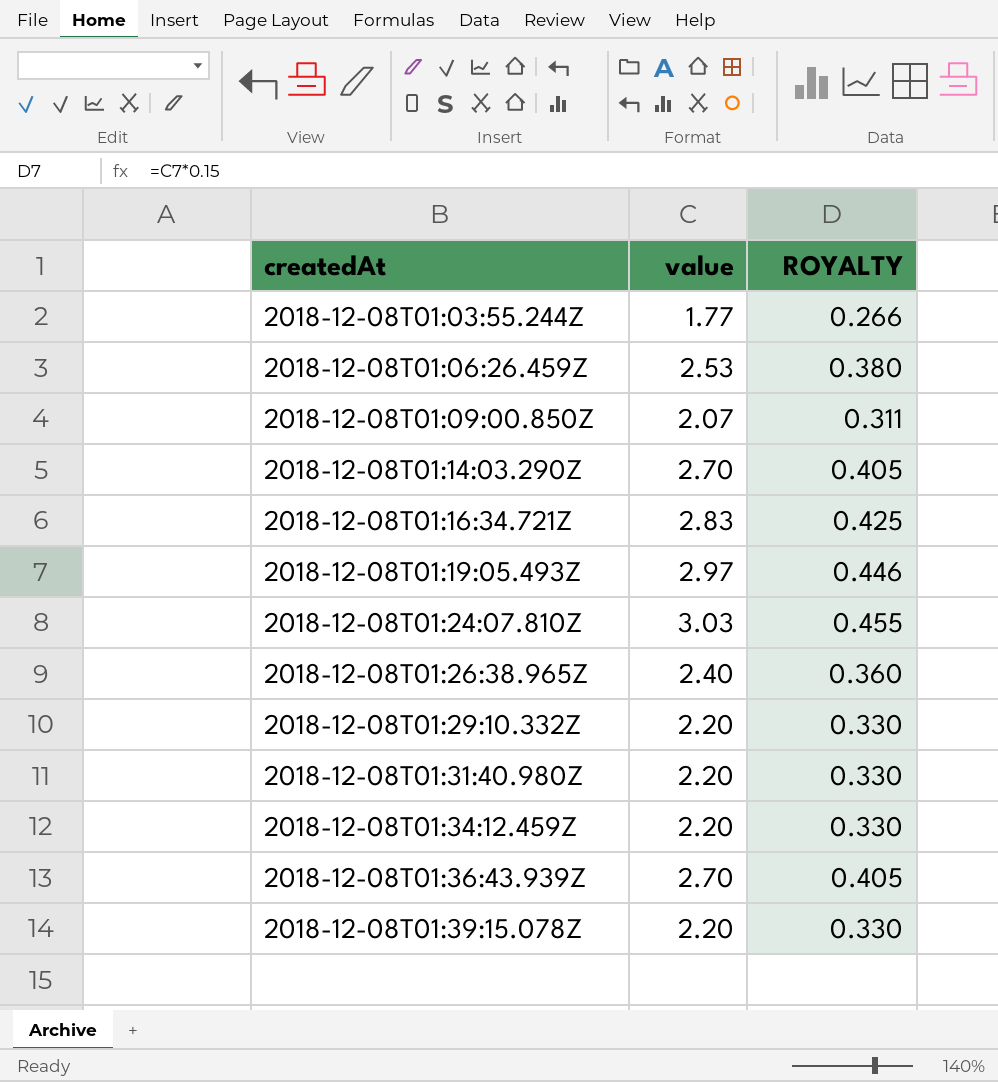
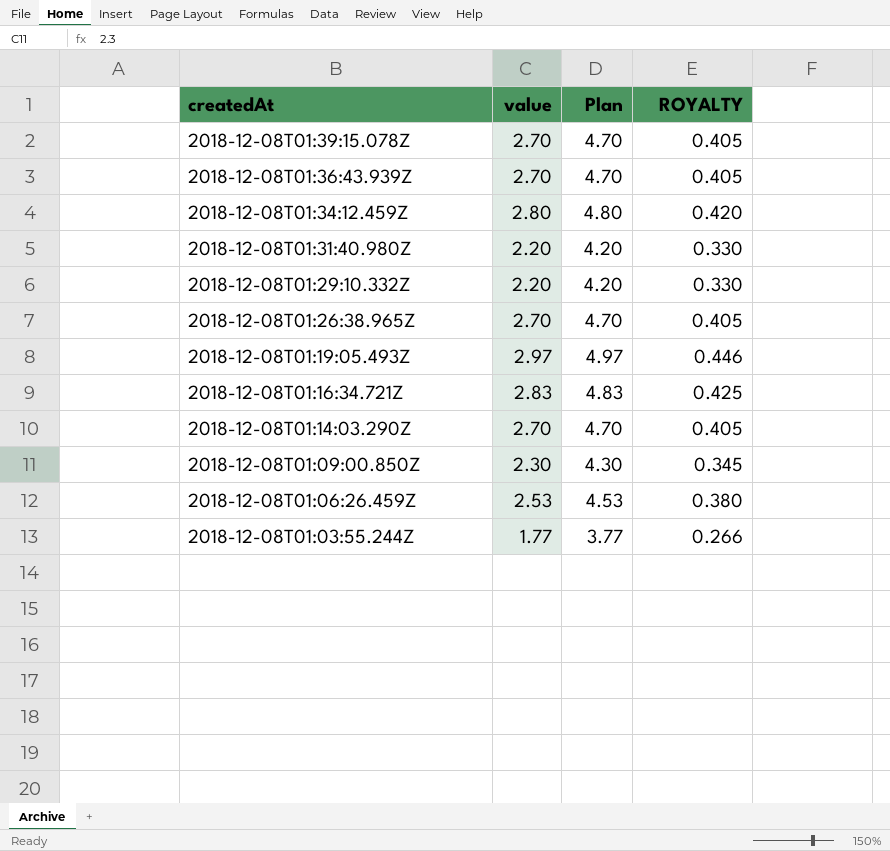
row order: createdAt ascending -> createdAt descending
column Plan | formula: none -> [value] + 2
row 2018-12-08T01:24:07.810Z: 3.03 | 0.455 -> none
2018-12-08T01:39:15.078Z | value: 2.20 -> 2.70
2018-12-08T01:39:15.078Z | ROYALTY: 0.330 -> 0.405
2018-12-08T01:34:12.459Z | value: 2.20 -> 2.80
2018-12-08T01:34:12.459Z | ROYALTY: 0.330 -> 0.420
2018-12-08T01:26:38.965Z | value: 2.40 -> 2.70
2018-12-08T01:26:38.965Z | ROYALTY: 0.360 -> 0.405
2018-12-08T01:09:00.850Z | value: 2.07 -> 2.30
2018-12-08T01:09:00.850Z | ROYALTY: 0.311 -> 0.345

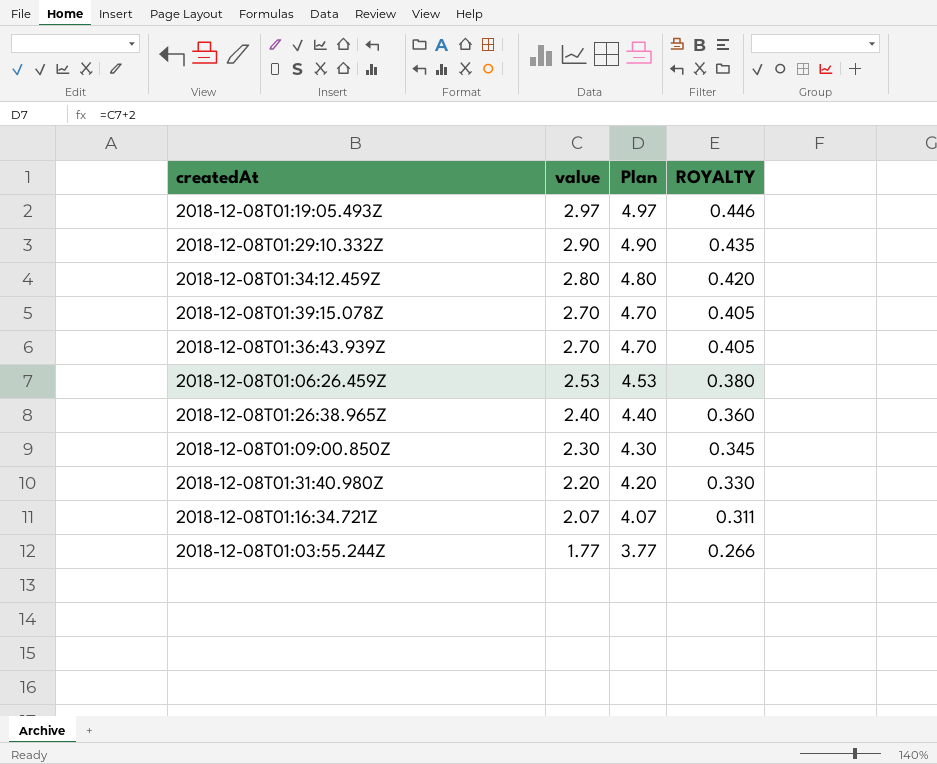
row order: createdAt descending -> value descending
row 2018-12-08T01:14:03.290Z: 2.70 | 4.70 | 0.405 -> none
2018-12-08T01:29:10.332Z | value: 2.20 -> 2.90
2018-12-08T01:29:10.332Z | Plan: 4.20 -> 4.90
2018-12-08T01:29:10.332Z | ROYALTY: 0.330 -> 0.435
2018-12-08T01:26:38.965Z | value: 2.70 -> 2.40
2018-12-08T01:26:38.965Z | Plan: 4.70 -> 4.40
2018-12-08T01:26:38.965Z | ROYALTY: 0.405 -> 0.360
2018-12-08T01:16:34.721Z | value: 2.83 -> 2.07
2018-12-08T01:16:34.721Z | Plan: 4.83 -> 4.07
2018-12-08T01:16:34.721Z | ROYALTY: 0.425 -> 0.311

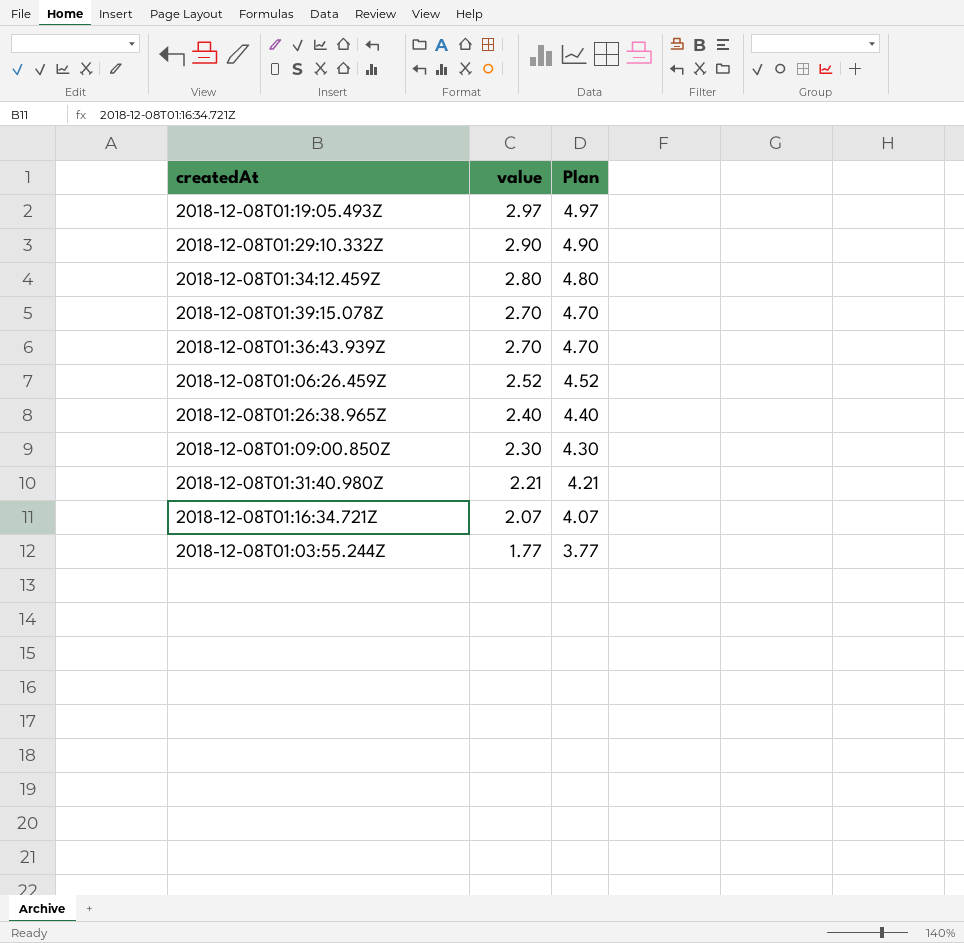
column ROYALTY | formula: [value] * 0.15 -> none
2018-12-08T01:06:26.459Z | value: 2.53 -> 2.52
2018-12-08T01:06:26.459Z | Plan: 4.53 -> 4.52
2018-12-08T01:31:40.980Z | value: 2.20 -> 2.21
2018-12-08T01:31:40.980Z | Plan: 4.20 -> 4.21

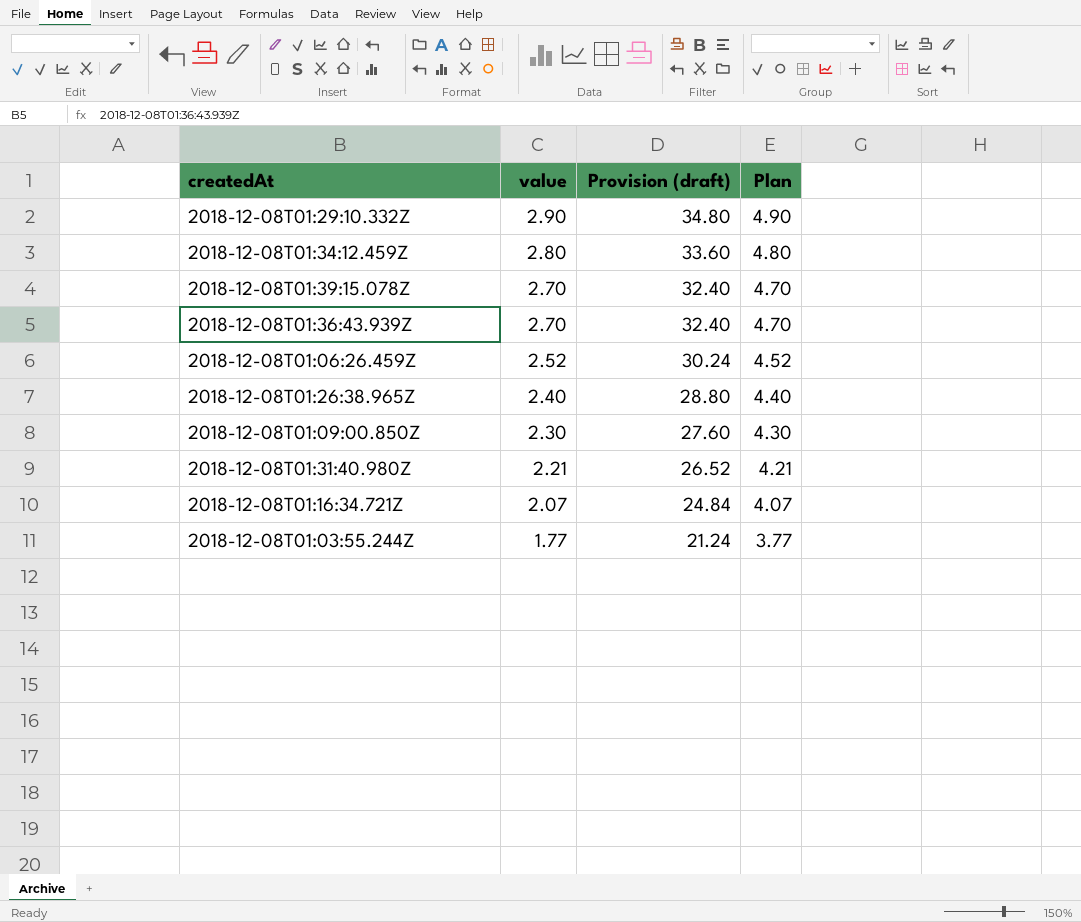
column Provision (draft) | formula: none -> [value] * 12
row 2018-12-08T01:19:05.493Z: 2.97 | 4.97 -> none

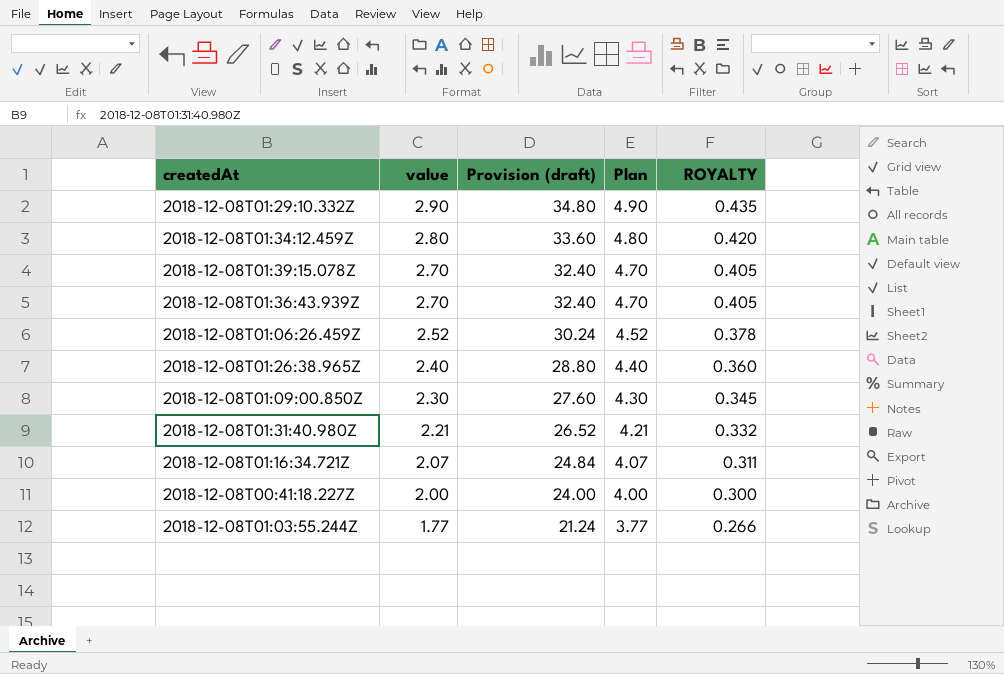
column ROYALTY | formula: none -> [value] * 0.15
row 2018-12-08T00:41:18.227Z: none -> 2.00 | 24.00 | 4.00 | 0.300

